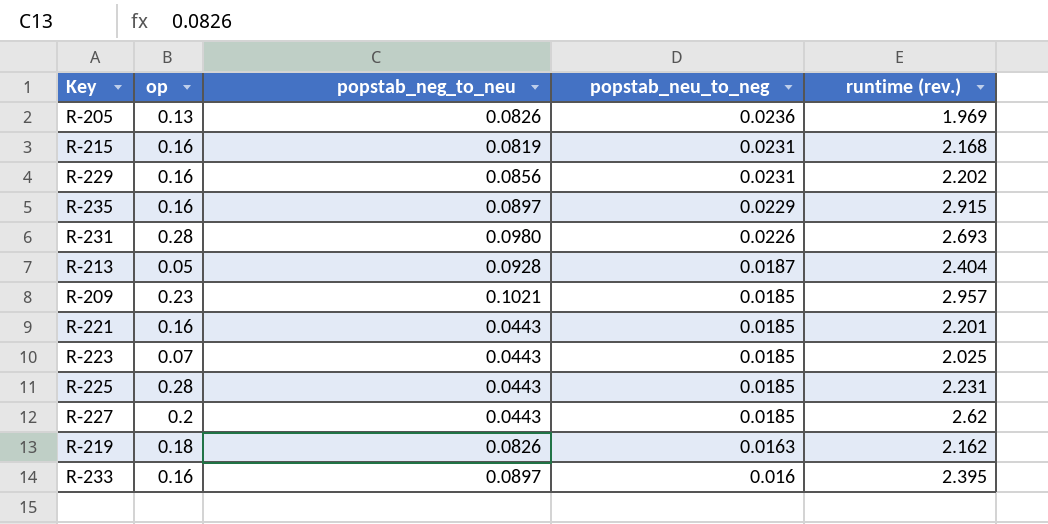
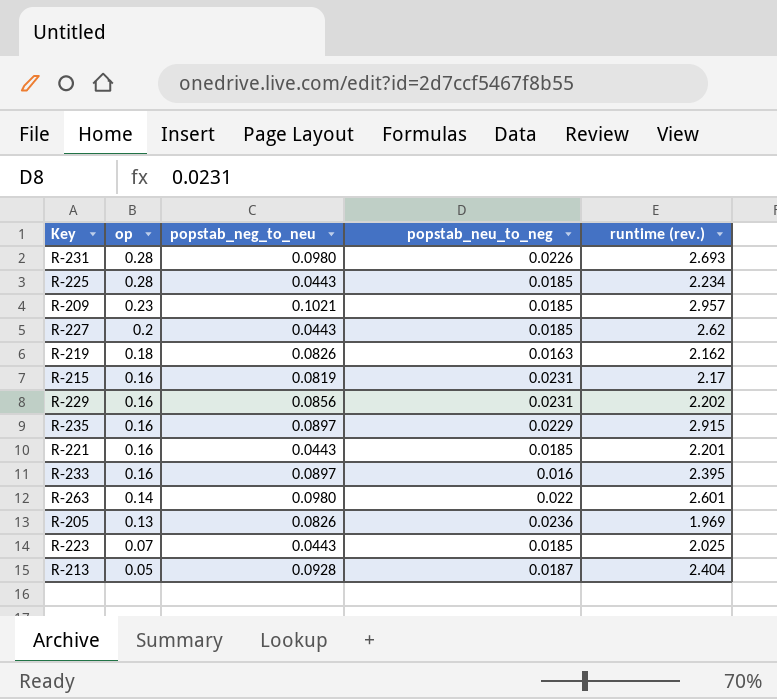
row order: popstab_neu_to_neg descending -> op descending
R-225 | runtime (rev.): 2.231 -> 2.234
R-215 | runtime (rev.): 2.168 -> 2.17
row R-263: none -> 0.14 | 0.0980 | 0.022 | 2.601

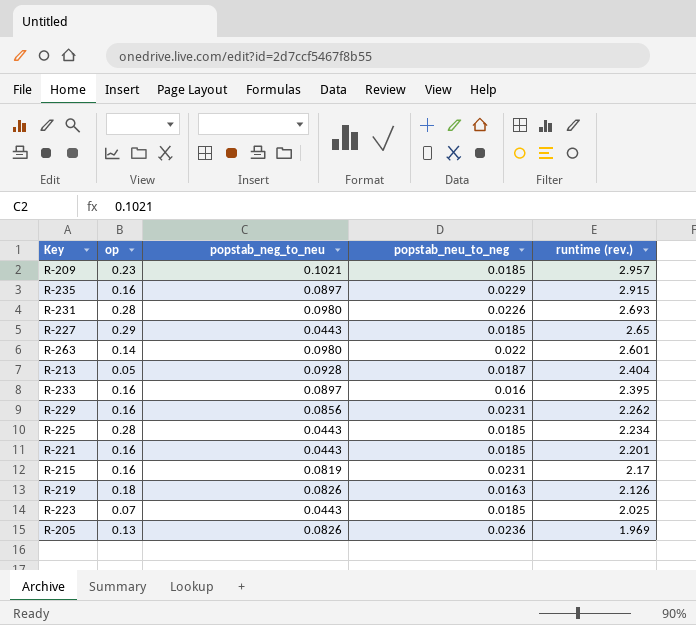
row order: op descending -> runtime (rev.) descending
R-227 | op: 0.2 -> 0.29
R-227 | runtime (rev.): 2.62 -> 2.65
R-229 | runtime (rev.): 2.202 -> 2.262
R-219 | runtime (rev.): 2.162 -> 2.126

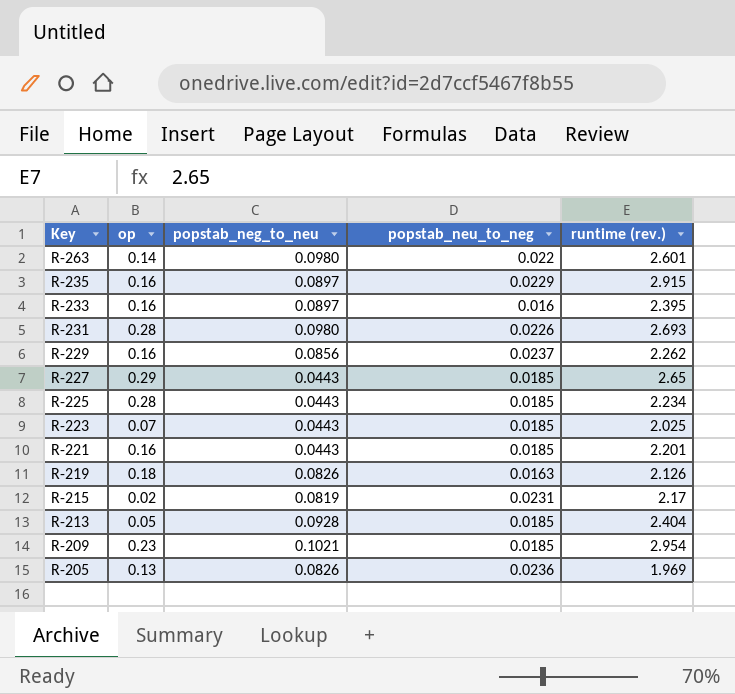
row order: runtime (rev.) descending -> Key descending
R-229 | popstab_neu_to_neg: 0.0231 -> 0.0237
R-215 | op: 0.16 -> 0.02
R-213 | popstab_neu_to_neg: 0.0187 -> 0.0185
R-209 | runtime (rev.): 2.957 -> 2.954

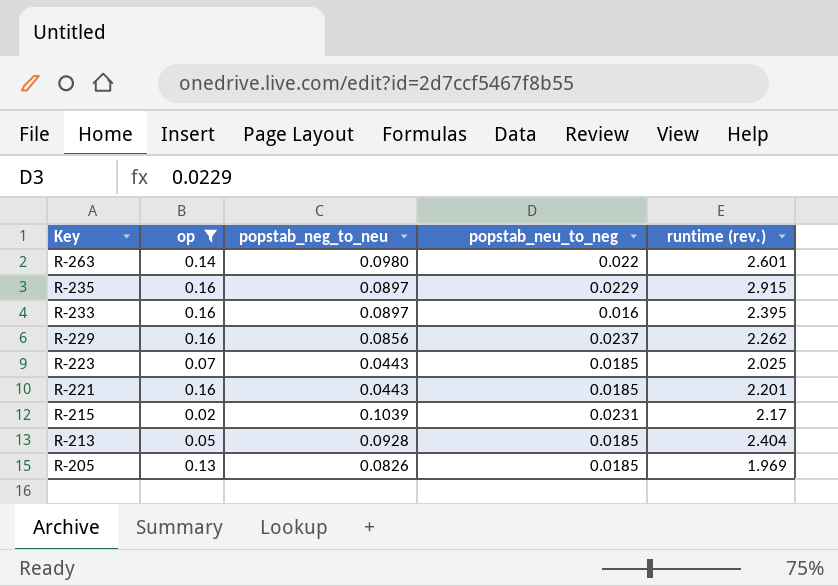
filter: none -> op <= 0.16
R-215 | popstab_neg_to_neu: 0.0819 -> 0.1039
R-205 | popstab_neu_to_neg: 0.0236 -> 0.0185

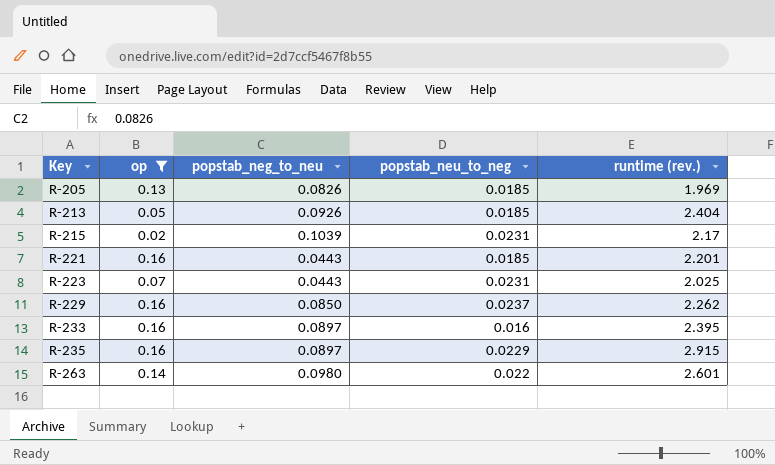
row order: Key descending -> Key ascending
R-213 | popstab_neg_to_neu: 0.0928 -> 0.0926
R-223 | popstab_neu_to_neg: 0.0185 -> 0.0231
R-229 | popstab_neg_to_neu: 0.0856 -> 0.0850

